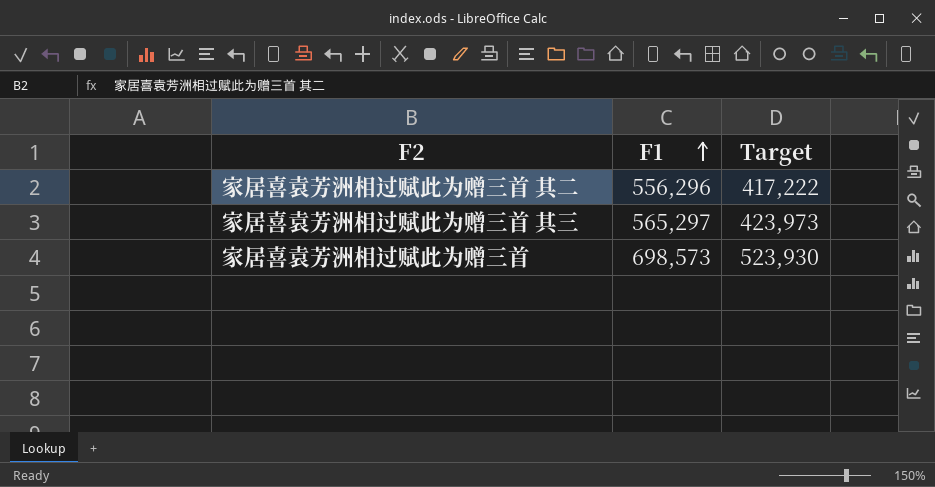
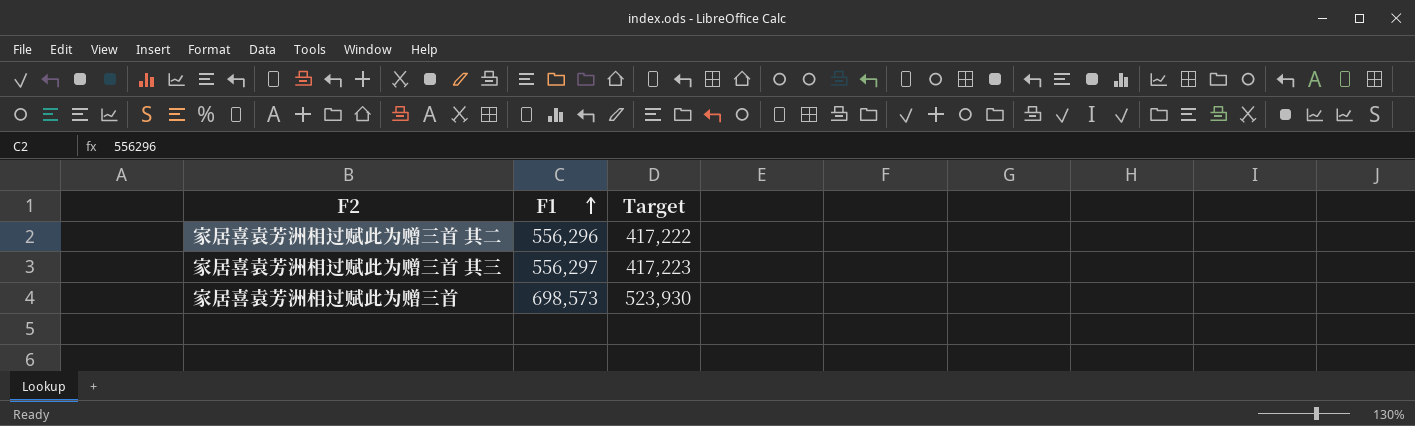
家居喜袁芳洲相过赋此为赠三首 其三 | F1: 565,297 -> 556,297
家居喜袁芳洲相过赋此为赠三首 其三 | Target: 423,973 -> 417,223

